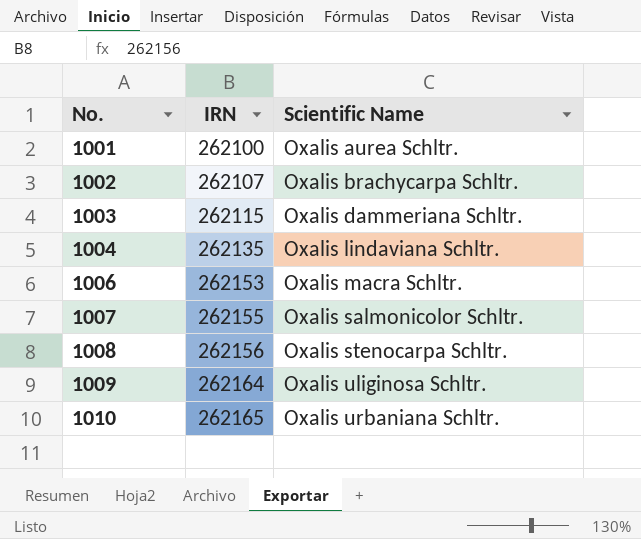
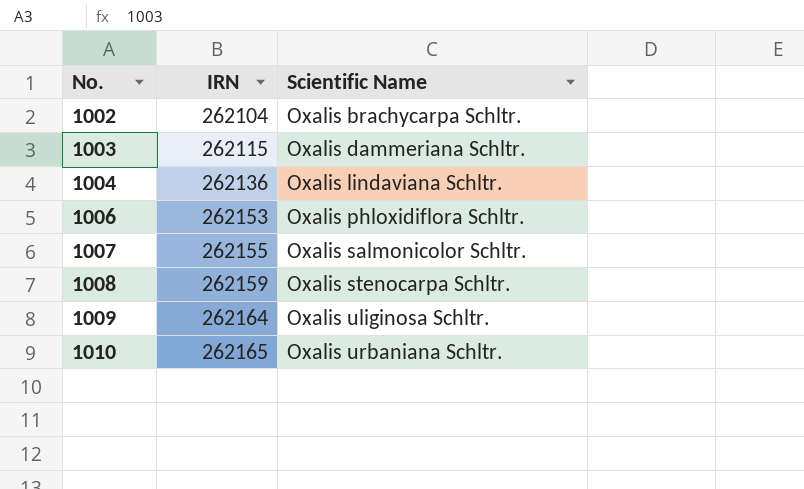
row 1001: 262100 | Oxalis aurea Schltr. -> none
1002 | IRN: 262107 -> 262104
1004 | IRN: 262135 -> 262136
1006 | Scientific Name: Oxalis macra Schltr. -> Oxalis phloxidiflora Schltr.
1008 | IRN: 262156 -> 262159

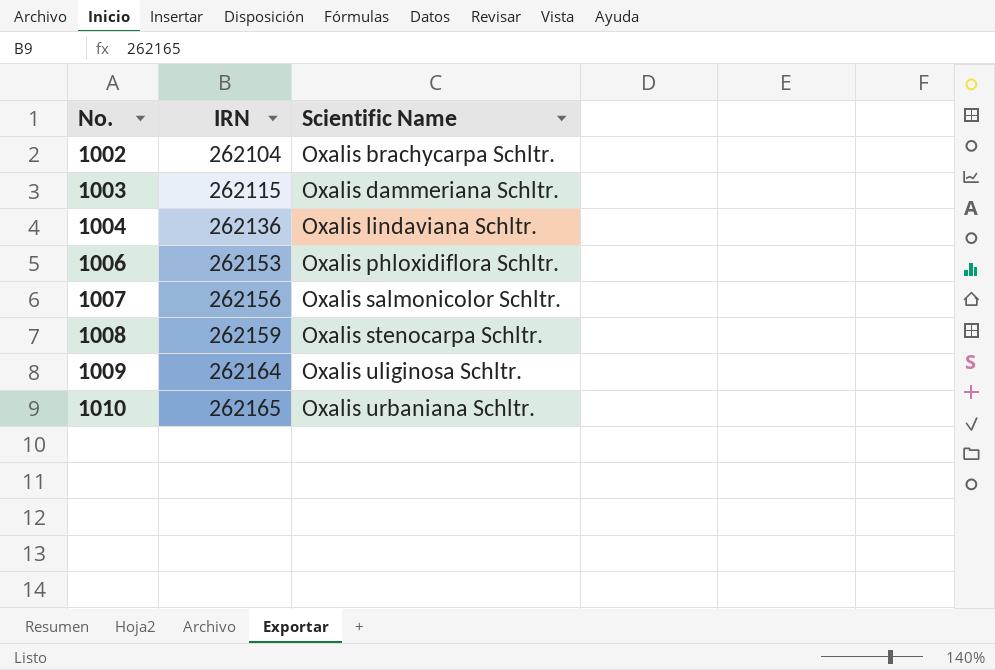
1007 | IRN: 262155 -> 262156

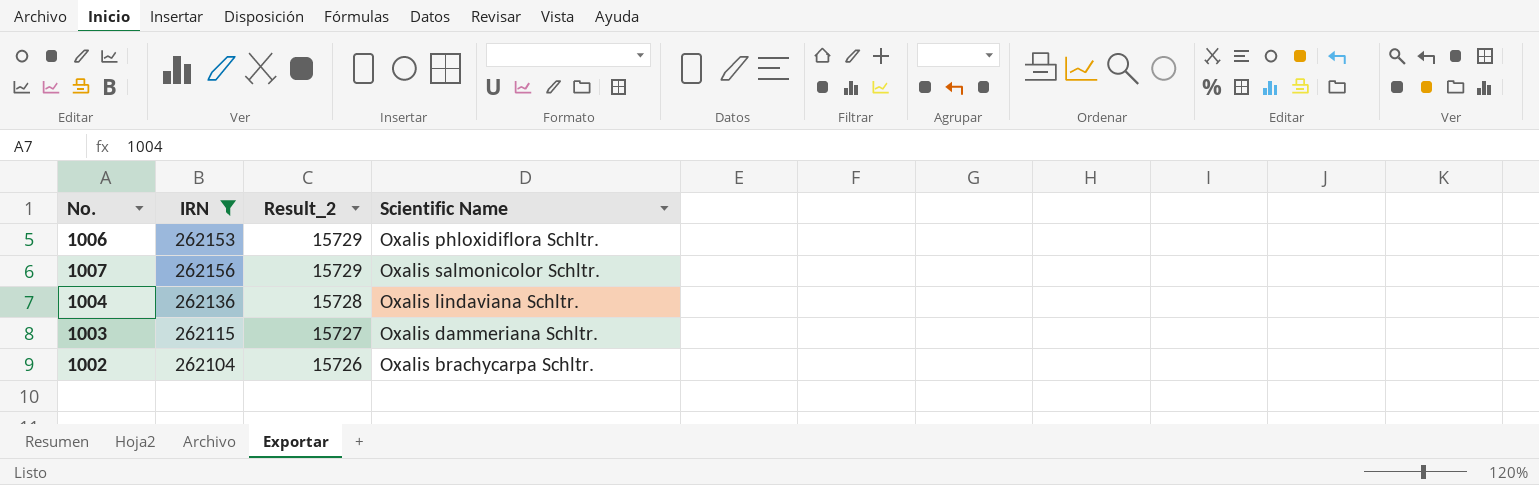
filter: none -> IRN <= 262156
row order: No. ascending -> Result_2 descending
column Result_2 | formula: none -> [IRN] * 0.06

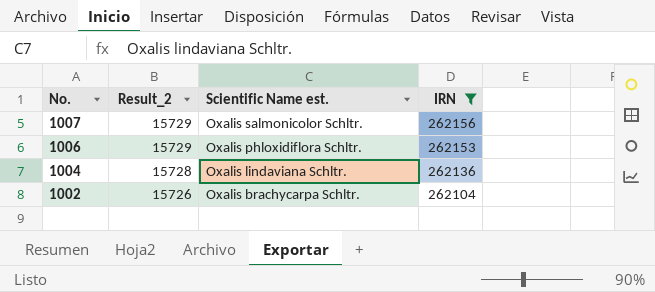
row order: Result_2 descending -> No. descending
column name: Scientific Name -> Scientific Name est.
column IRN | position: 2 -> 4
row 1003: 262115 | 15727 | Oxalis dammeriana Schltr. -> none

